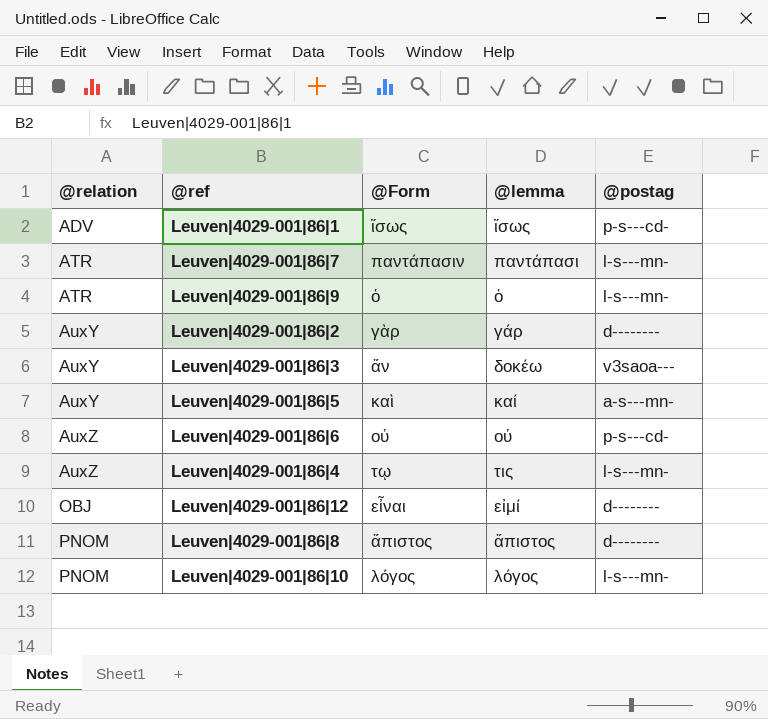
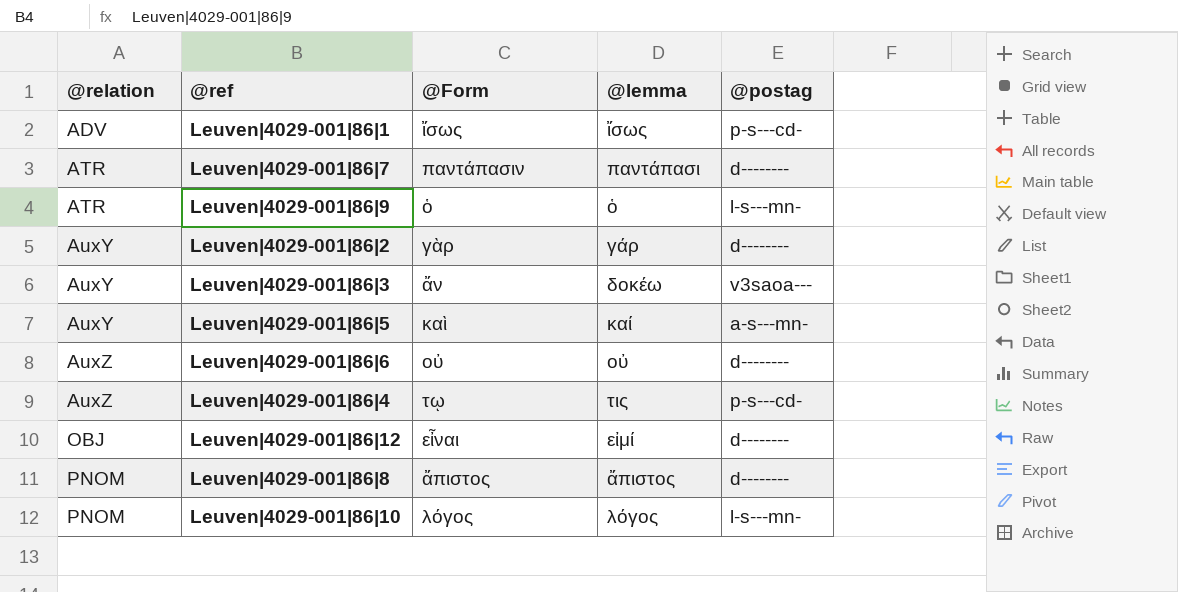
Leuven|4029-001|86|7 | @postag: l-s---mn- -> d--------
Leuven|4029-001|86|6 | @postag: p-s---cd- -> d--------
Leuven|4029-001|86|4 | @postag: l-s---mn- -> p-s---cd-

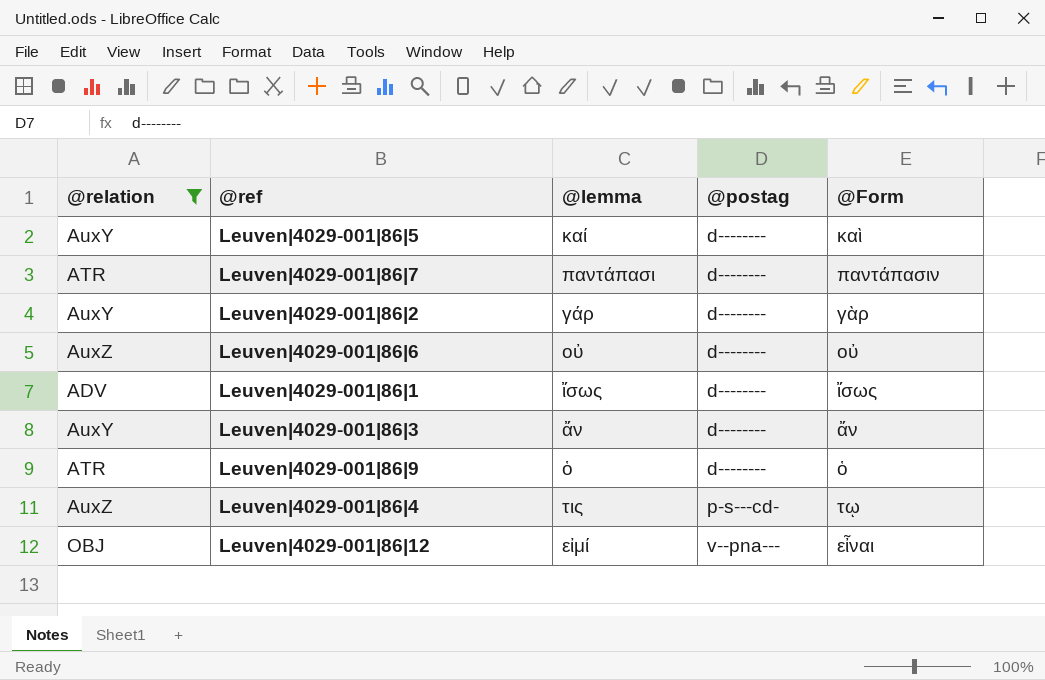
filter: none -> @relation != PNOM
row order: @relation ascending -> @postag ascending
column @Form | position: 3 -> 5
Leuven|4029-001|86|5 | @postag: a-s---mn- -> d--------
Leuven|4029-001|86|1 | @postag: p-s---cd- -> d--------
Leuven|4029-001|86|3 | @lemma: δοκέω -> ἄν
Leuven|4029-001|86|3 | @postag: v3saoa--- -> d--------
Leuven|4029-001|86|9 | @postag: l-s---mn- -> d--------
Leuven|4029-001|86|12 | @postag: d-------- -> v--pna---

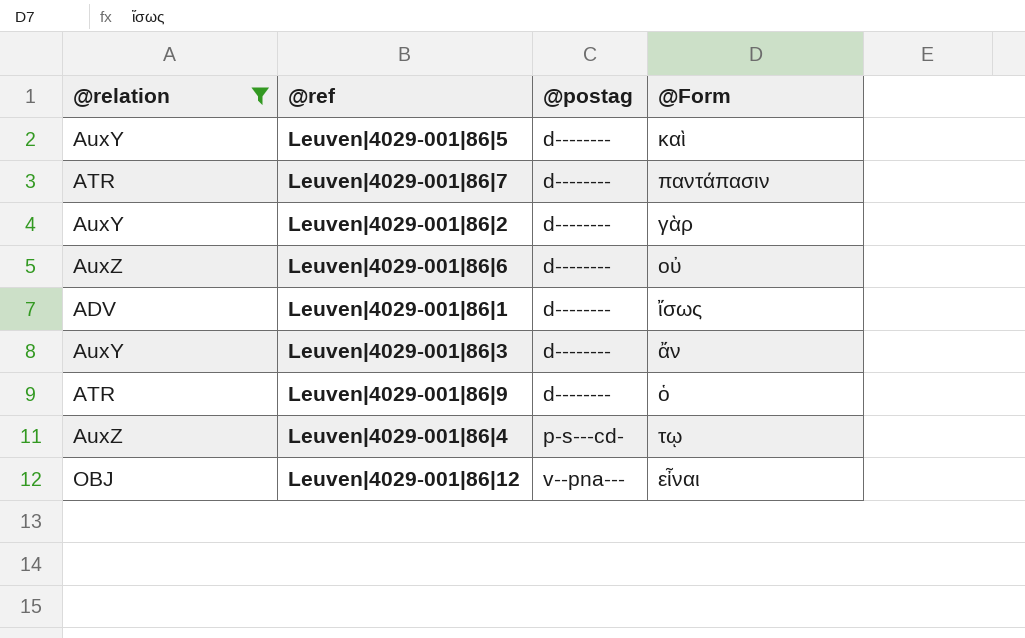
column @lemma | position: 3 -> none

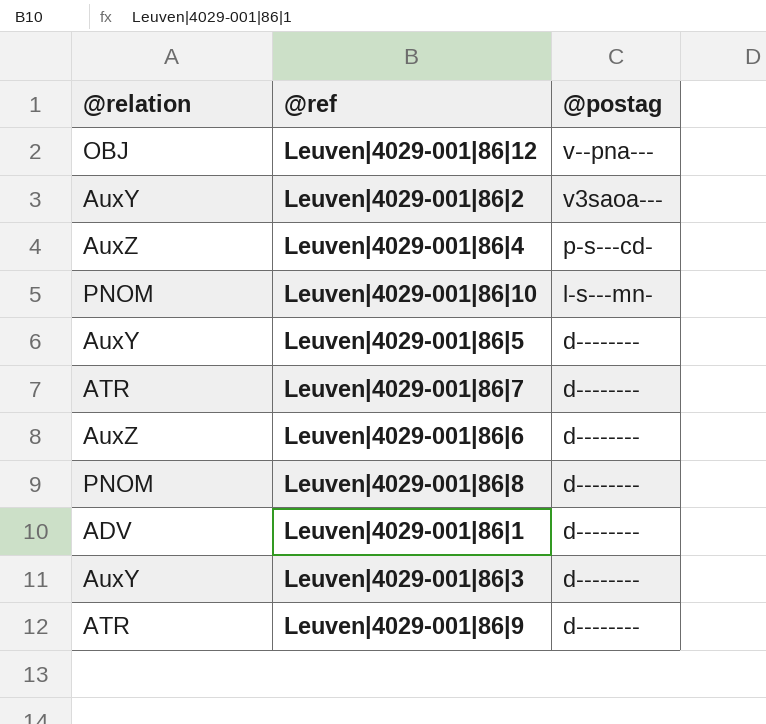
filter: @relation != PNOM -> none
row order: @postag ascending -> @postag descending
column @Form | position: 4 -> none
Leuven|4029-001|86|2 | @postag: d-------- -> v3saoa---

